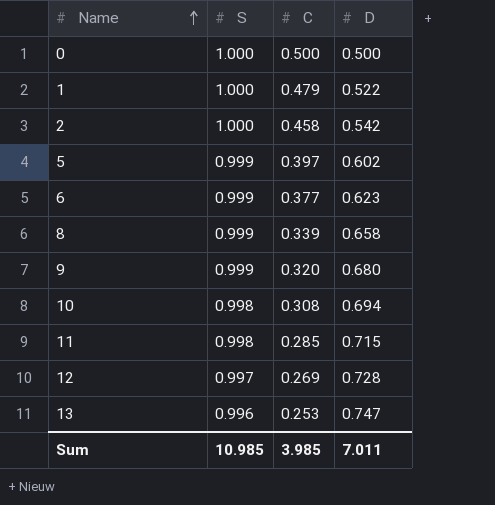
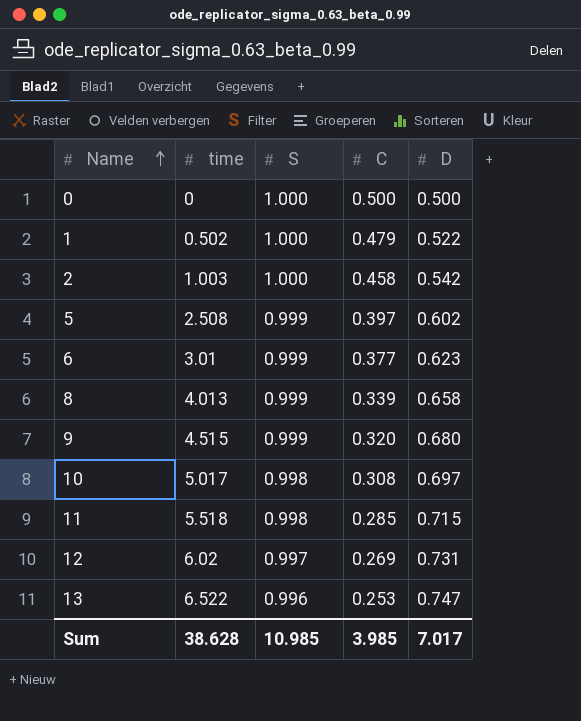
column time | position: none -> 2
10 | D: 0.694 -> 0.697
12 | D: 0.728 -> 0.731
Sum | D: 7.011 -> 7.017

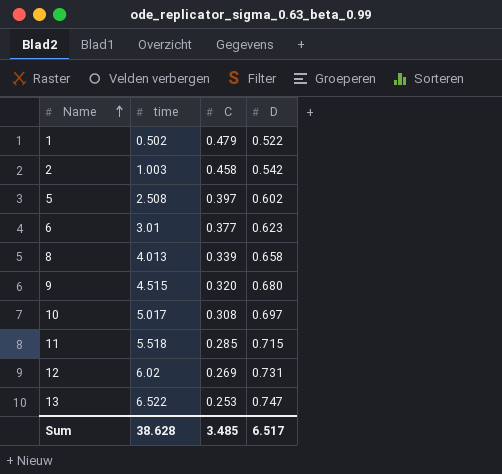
column S | position: 3 -> none
row 0: 0 | 1.000 | 0.500 | 0.500 -> none
Sum | C: 3.985 -> 3.485
Sum | D: 7.017 -> 6.517

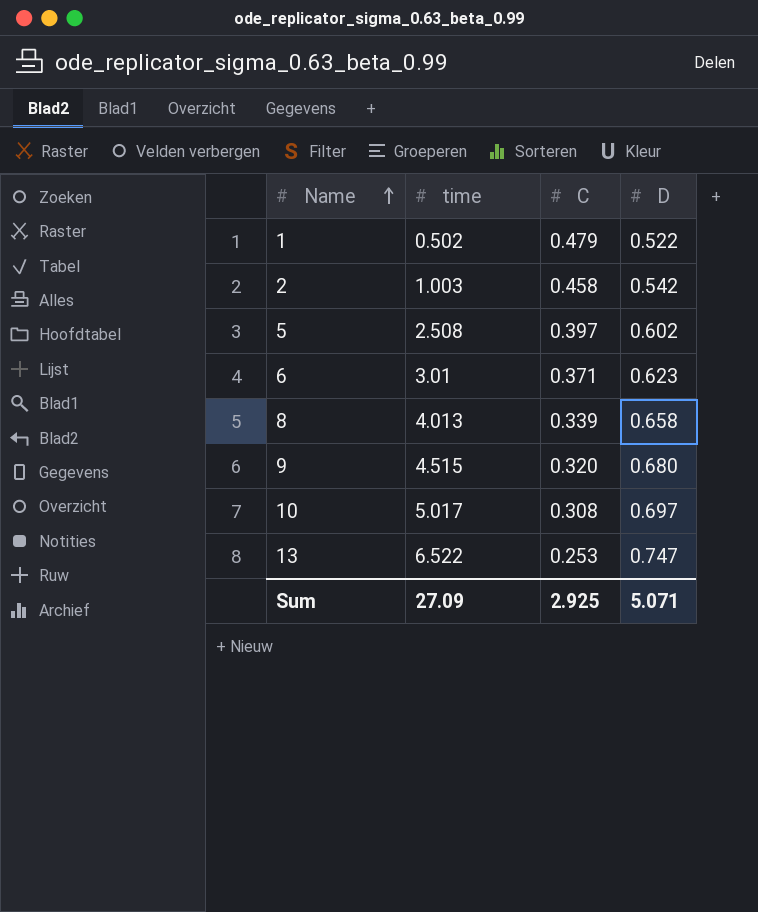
row 11: 5.518 | 0.285 | 0.715 -> none
row 12: 6.02 | 0.269 | 0.731 -> none
6 | C: 0.377 -> 0.371
Sum | time: 38.628 -> 27.09
Sum | C: 3.485 -> 2.925
Sum | D: 6.517 -> 5.071

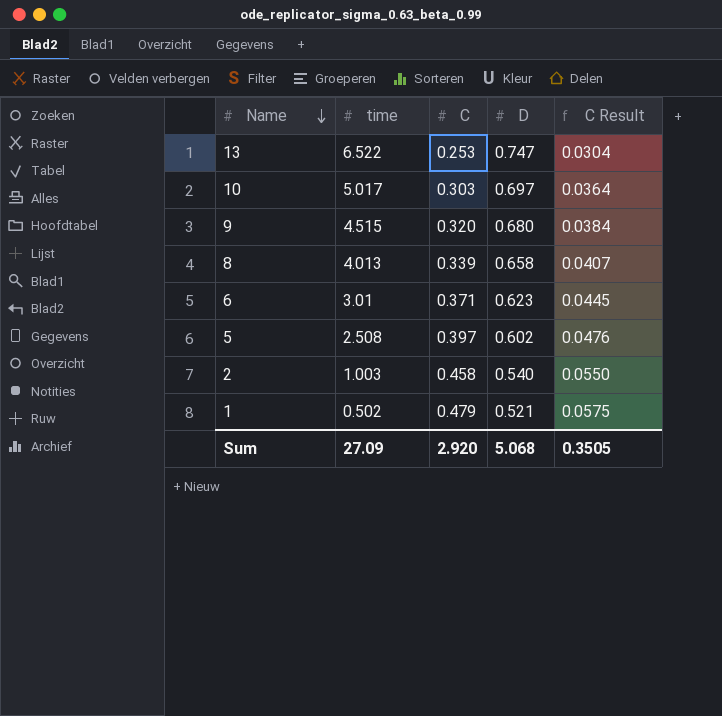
row order: Name ascending -> Name descending
column C Result | formula: none -> [C] * 0.12
10 | C: 0.308 -> 0.303
2 | D: 0.542 -> 0.540
1 | D: 0.522 -> 0.521
Sum | C: 2.925 -> 2.920
Sum | D: 5.071 -> 5.068

